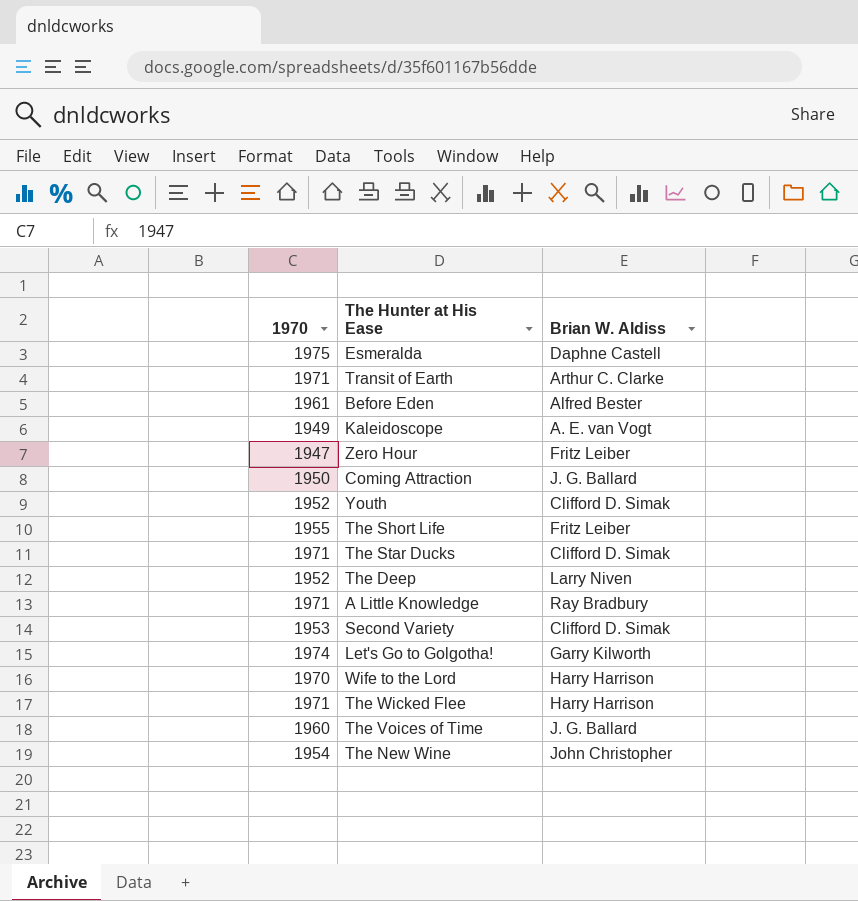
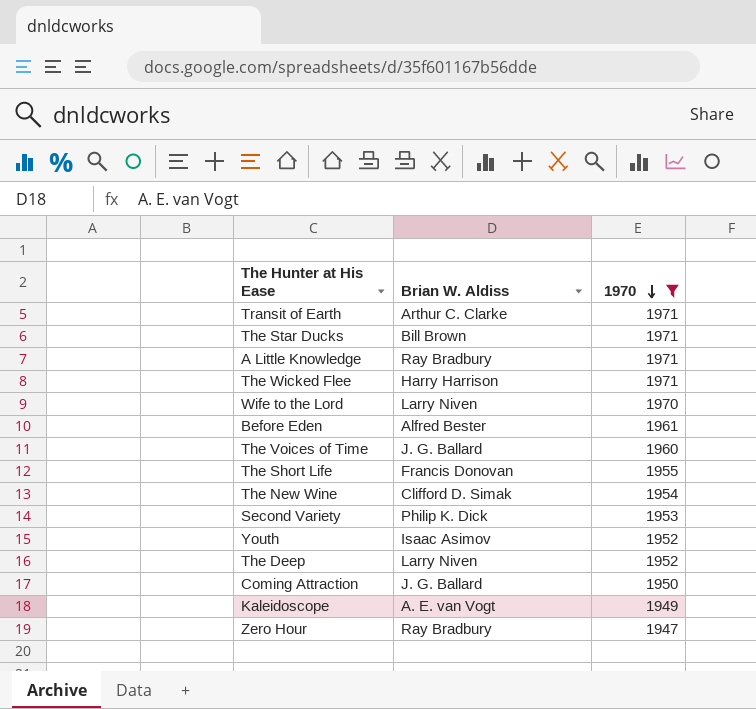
filter: none -> 1970 <= 1971
row order: none -> 1970 descending
column 1970 | position: 1 -> 3
The Star Ducks | Brian W. Aldiss: Clifford D. Simak -> Bill Brown
Wife to the Lord | Brian W. Aldiss: Harry Harrison -> Larry Niven
The Short Life | Brian W. Aldiss: Fritz Leiber -> Francis Donovan
The New Wine | Brian W. Aldiss: John Christopher -> Clifford D. Simak
Second Variety | Brian W. Aldiss: Clifford D. Simak -> Philip K. Dick
Youth | Brian W. Aldiss: Clifford D. Simak -> Isaac Asimov
Zero Hour | Brian W. Aldiss: Fritz Leiber -> Ray Bradbury

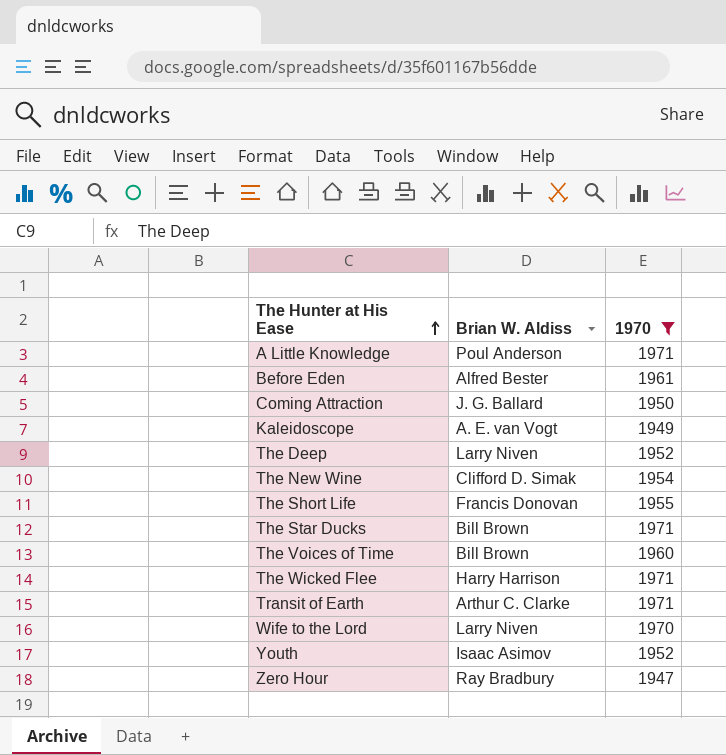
row order: 1970 descending -> The Hunter at His Ease ascending
row Second Variety: Philip K. Dick | 1953 -> none
A Little Knowledge | Brian W. Aldiss: Ray Bradbury -> Poul Anderson
The Voices of Time | Brian W. Aldiss: J. G. Ballard -> Bill Brown

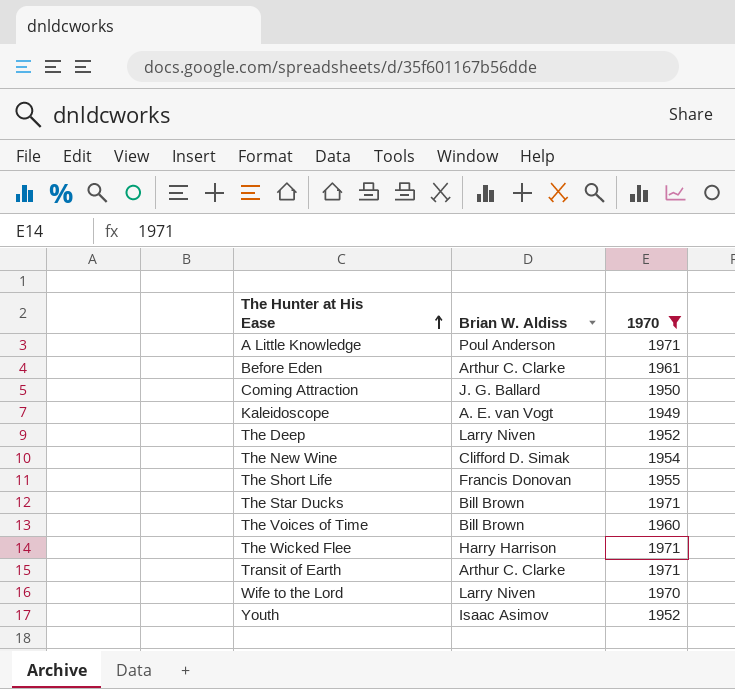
row Zero Hour: Ray Bradbury | 1947 -> none
Before Eden | Brian W. Aldiss: Alfred Bester -> Arthur C. Clarke

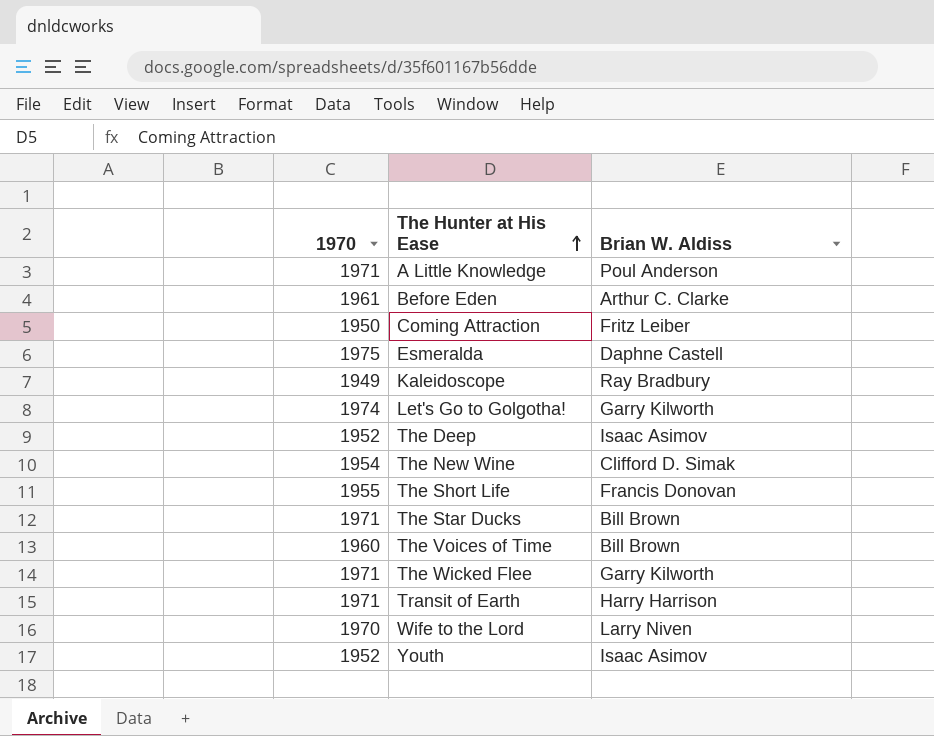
filter: 1970 <= 1971 -> none
column 1970 | position: 3 -> 1
Coming Attraction | Brian W. Aldiss: J. G. Ballard -> Fritz Leiber
Kaleidoscope | Brian W. Aldiss: A. E. van Vogt -> Ray Bradbury
The Deep | Brian W. Aldiss: Larry Niven -> Isaac Asimov
The Wicked Flee | Brian W. Aldiss: Harry Harrison -> Garry Kilworth
Transit of Earth | Brian W. Aldiss: Arthur C. Clarke -> Harry Harrison

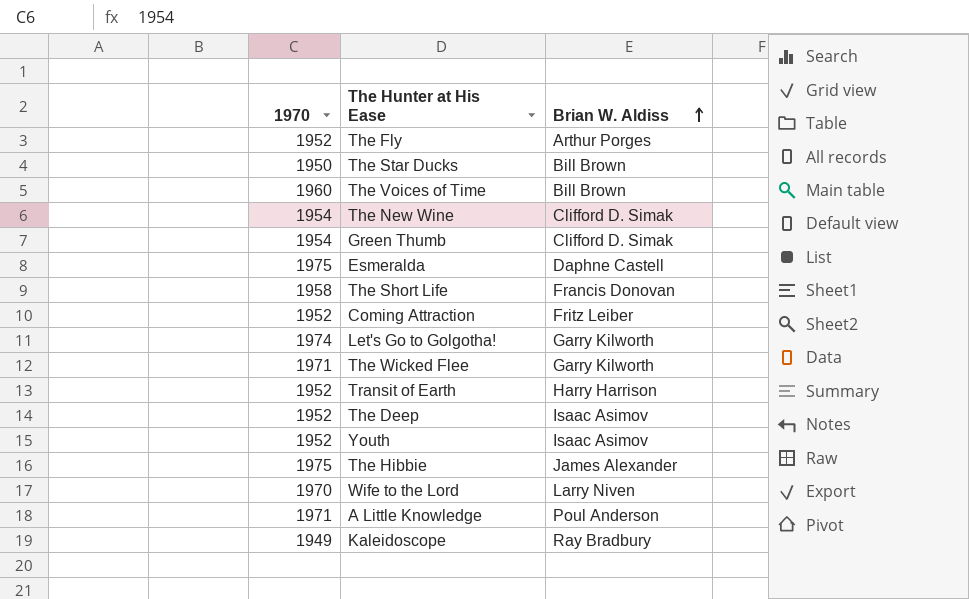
row order: The Hunter at His Ease ascending -> Brian W. Aldiss ascending
row Before Eden: 1961 | Arthur C. Clarke -> none
row The Fly: none -> 1952 | Arthur Porges
The Star Ducks | 1970: 1971 -> 1950
row Green Thumb: none -> 1954 | Clifford D. Simak
The Short Life | 1970: 1955 -> 1958
Coming Attraction | 1970: 1950 -> 1952
Transit of Earth | 1970: 1971 -> 1952
row The Hibbie: none -> 1975 | James Alexander

